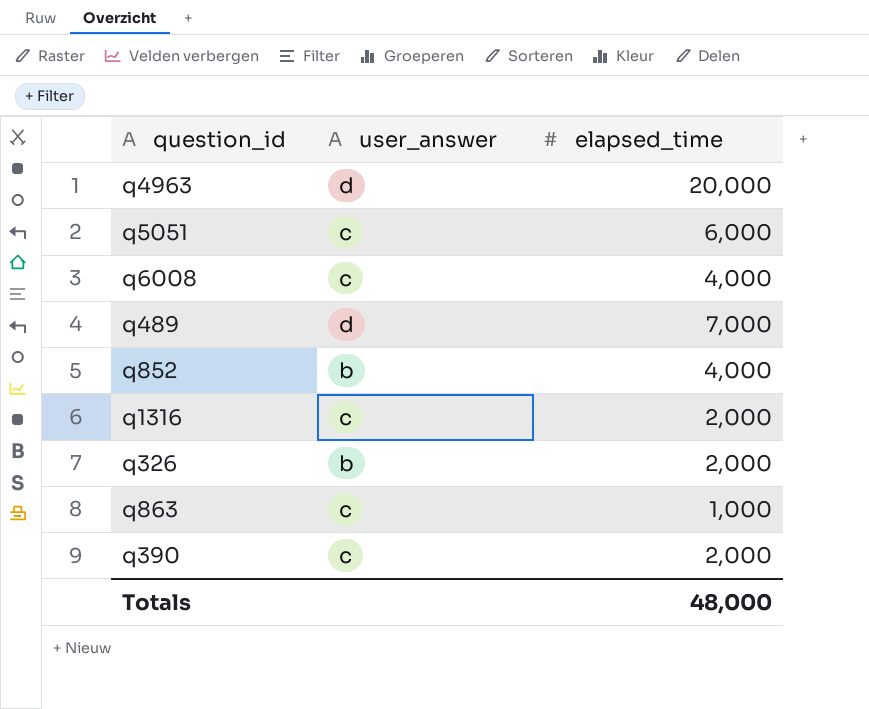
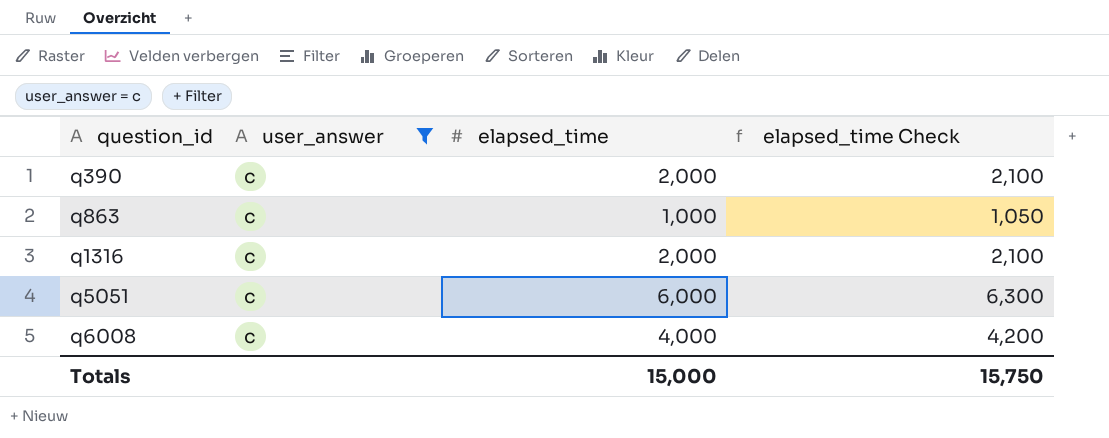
filter: none -> user_answer = c
row order: none -> question_id ascending
column elapsed_time Check | formula: none -> [elapsed_time] * 1.05
Totals | elapsed_time: 48,000 -> 15,000

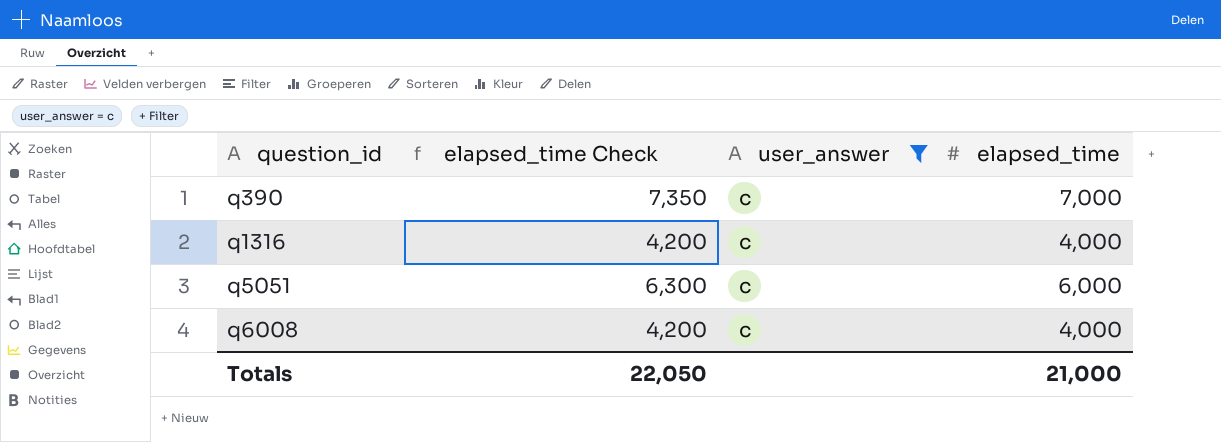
column elapsed_time Check | position: 4 -> 2
row q863: c | 1,000 | 1,050 -> none
q390 | elapsed_time Check: 2,100 -> 7,350
q390 | elapsed_time: 2,000 -> 7,000
q1316 | elapsed_time Check: 2,100 -> 4,200
q1316 | elapsed_time: 2,000 -> 4,000
Totals | elapsed_time Check: 15,750 -> 22,050
Totals | elapsed_time: 15,000 -> 21,000

